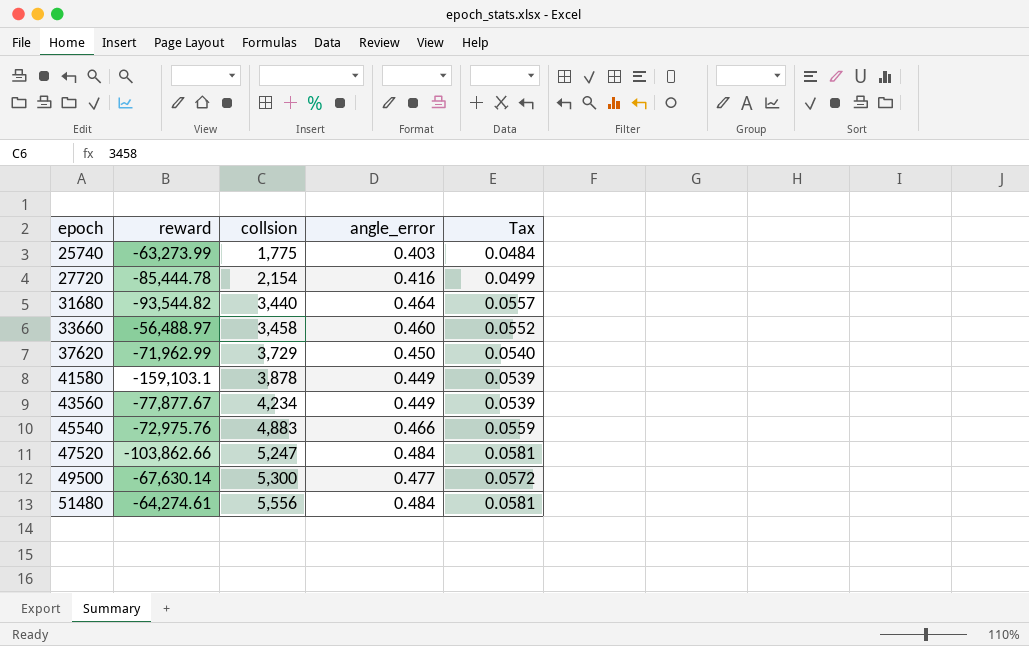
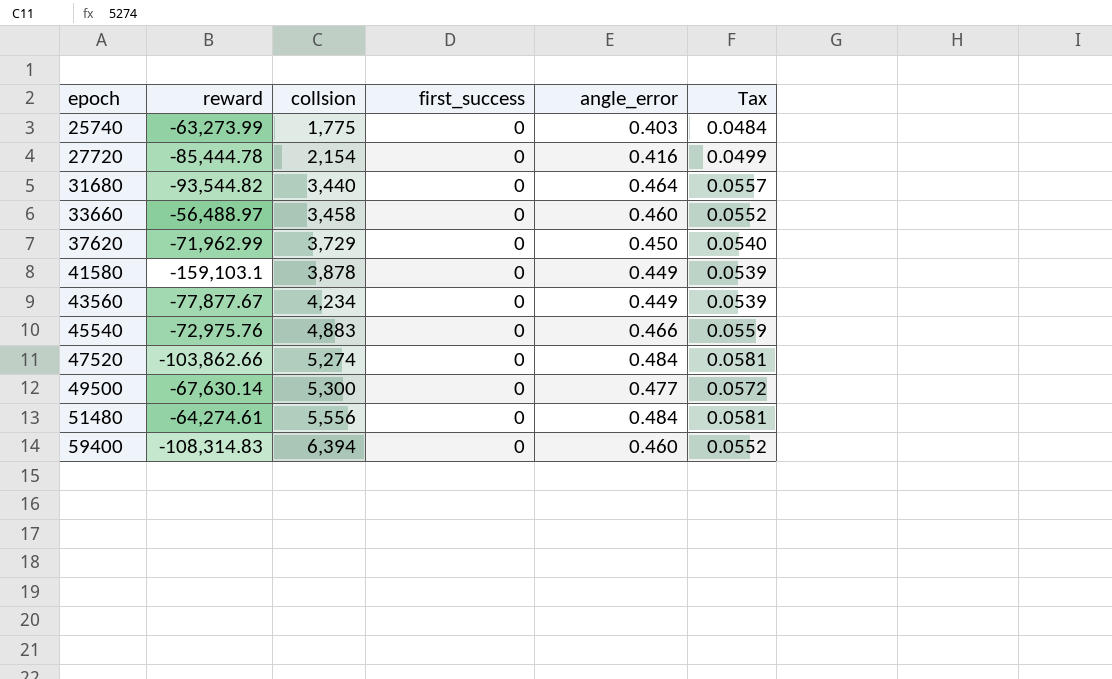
column first_success | position: none -> 4
47520 | collsion: 5,247 -> 5,274
row 59400: none -> -108,314.83 | 6,394 | 0 | 0.460 | 0.0552

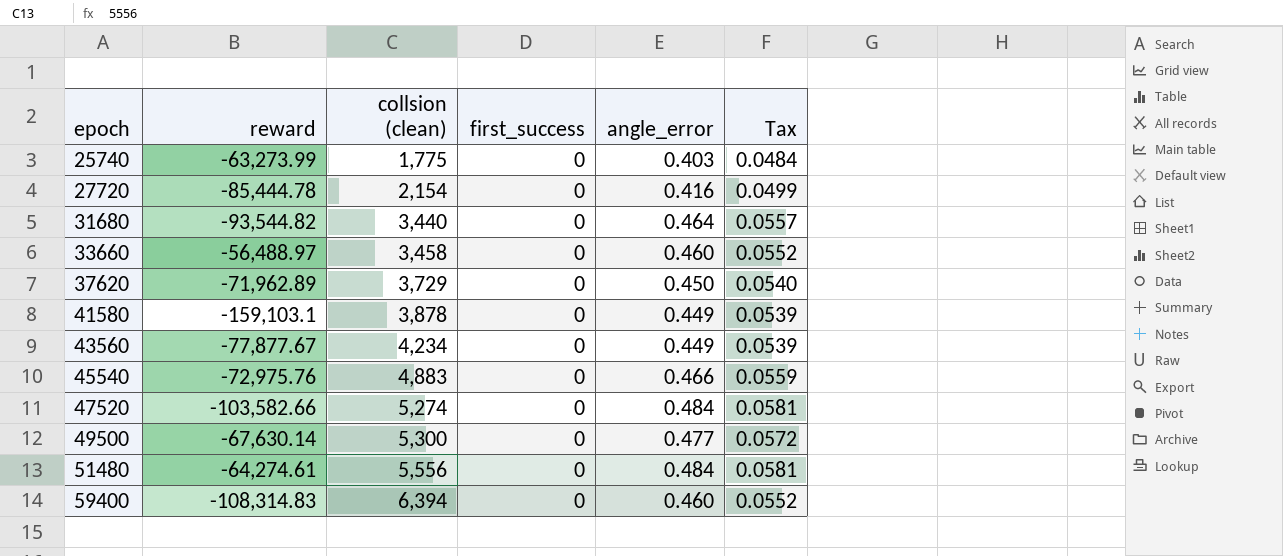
column name: collsion -> collsion (clean)
37620 | reward: -71,962.99 -> -71,962.89
47520 | reward: -103,862.66 -> -103,582.66

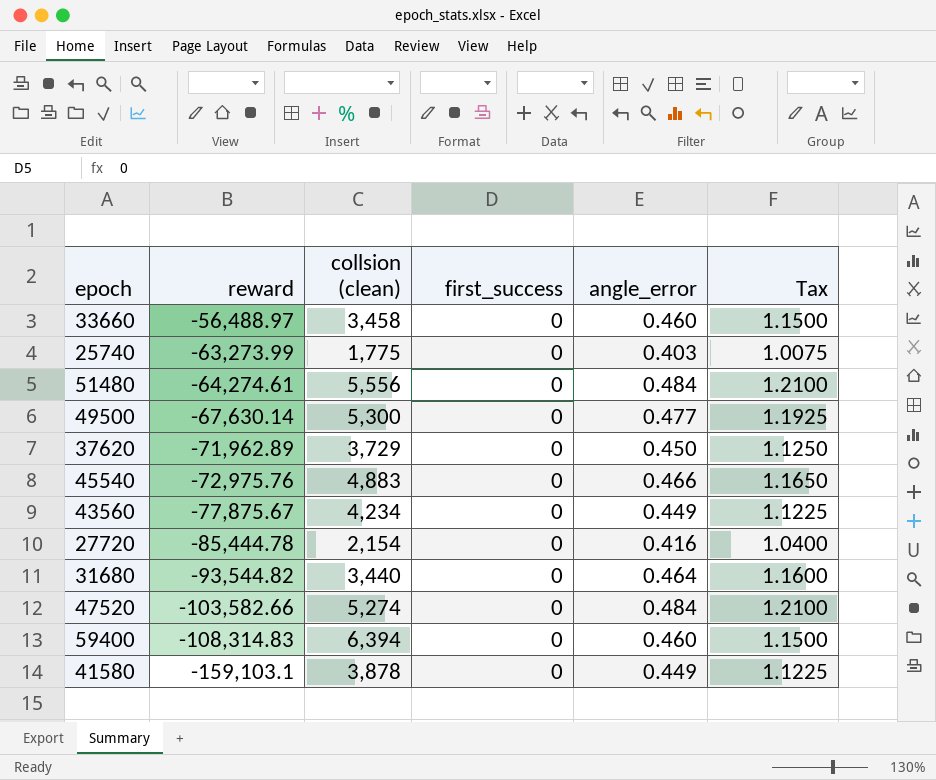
row order: epoch ascending -> reward descending
column Tax | formula: [angle_error] * 0.12 -> [angle_error] * 2.5
43560 | reward: -77,877.67 -> -77,875.67

